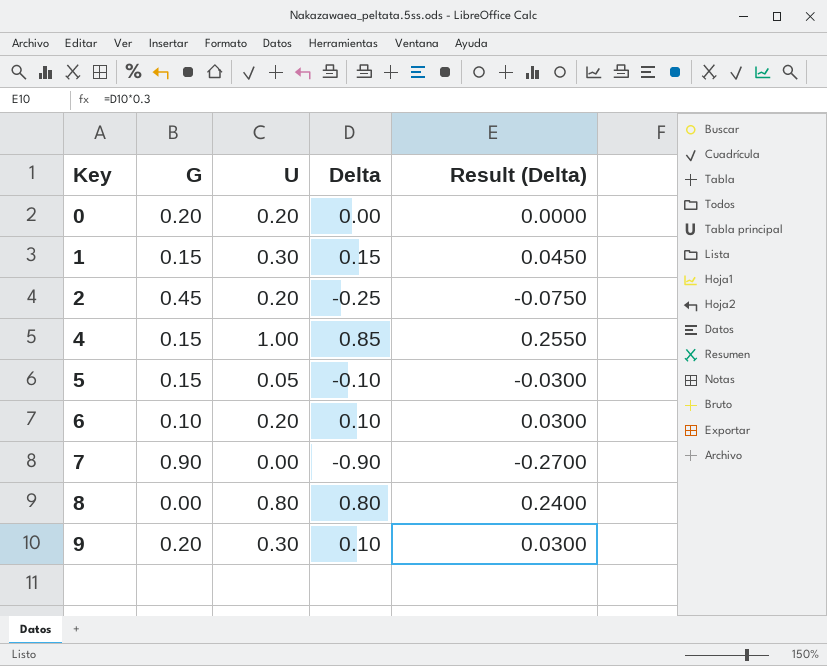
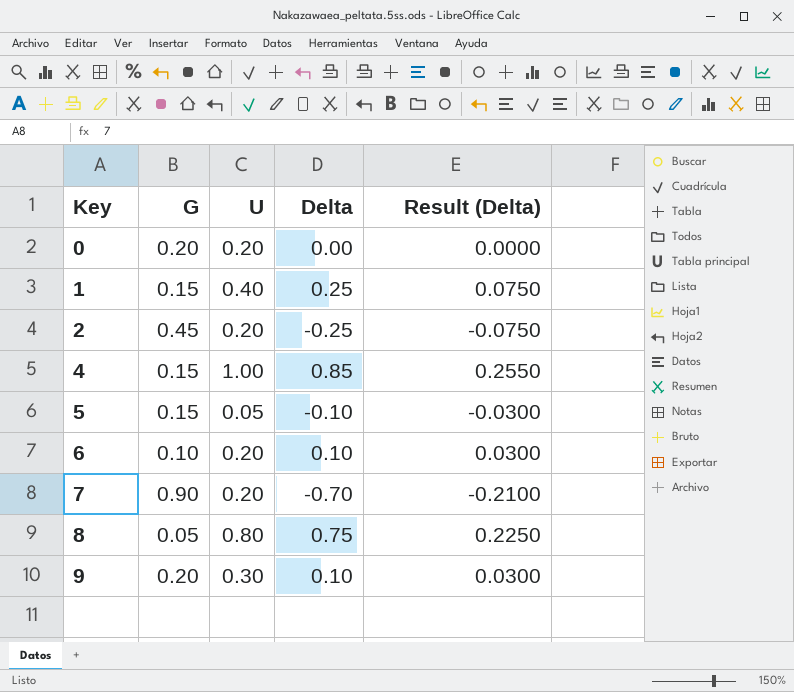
1 | U: 0.30 -> 0.40
1 | Delta: 0.15 -> 0.25
1 | Result (Delta): 0.0450 -> 0.0750
7 | U: 0.00 -> 0.20
7 | Delta: -0.90 -> -0.70
7 | Result (Delta): -0.2700 -> -0.2100
8 | G: 0.00 -> 0.05
8 | Delta: 0.80 -> 0.75
8 | Result (Delta): 0.2400 -> 0.2250

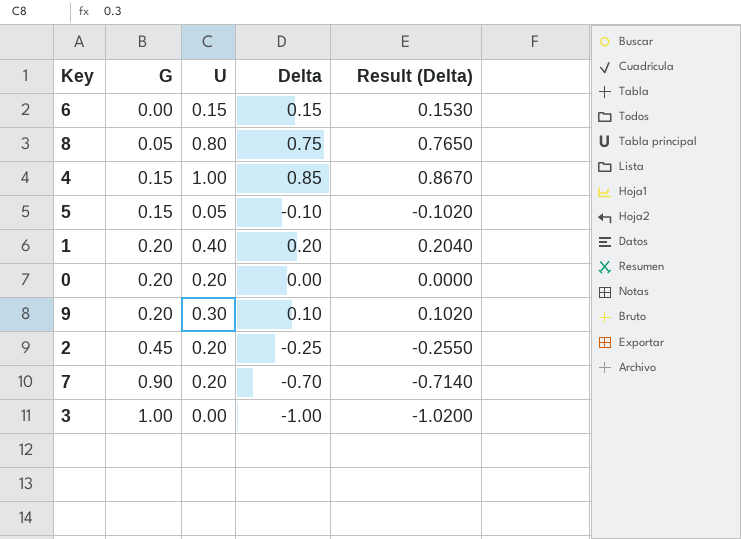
row order: Key ascending -> G ascending
column Result (Delta) | formula: [Delta] * 0.3 -> [Delta] * 1.02
6 | G: 0.10 -> 0.00
6 | U: 0.20 -> 0.15
6 | Delta: 0.10 -> 0.15
1 | G: 0.15 -> 0.20
1 | Delta: 0.25 -> 0.20
row 3: none -> 1.00 | 0.00 | -1.00 | -1.0200

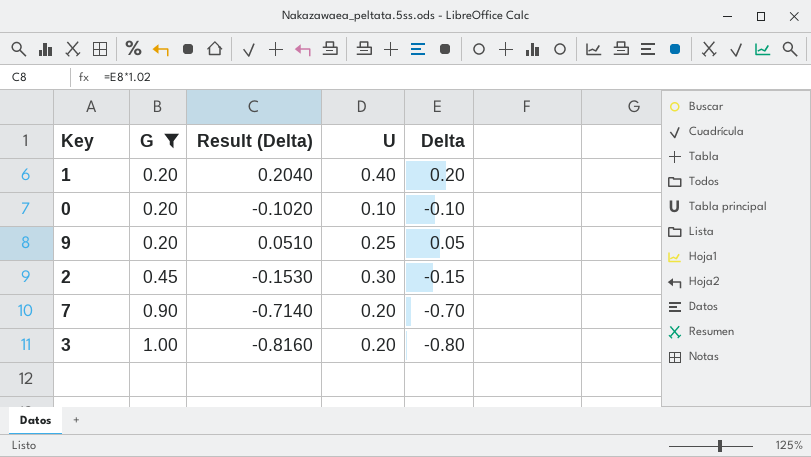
filter: none -> G >= 0.20
column Result (Delta) | position: 5 -> 3
0 | Result (Delta): 0.0000 -> -0.1020
0 | U: 0.20 -> 0.10
0 | Delta: 0.00 -> -0.10
9 | Result (Delta): 0.1020 -> 0.0510
9 | U: 0.30 -> 0.25
9 | Delta: 0.10 -> 0.05
2 | Result (Delta): -0.2550 -> -0.1530
2 | U: 0.20 -> 0.30
2 | Delta: -0.25 -> -0.15
3 | Result (Delta): -1.0200 -> -0.8160
3 | U: 0.00 -> 0.20
3 | Delta: -1.00 -> -0.80

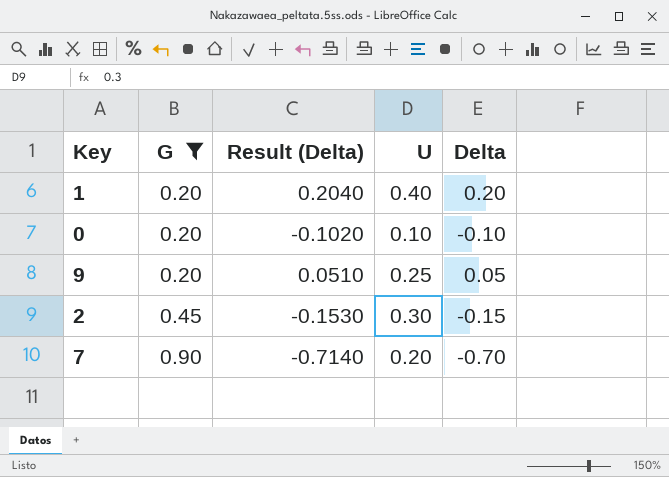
row 3: 1.00 | -0.8160 | 0.20 | -0.80 -> none

